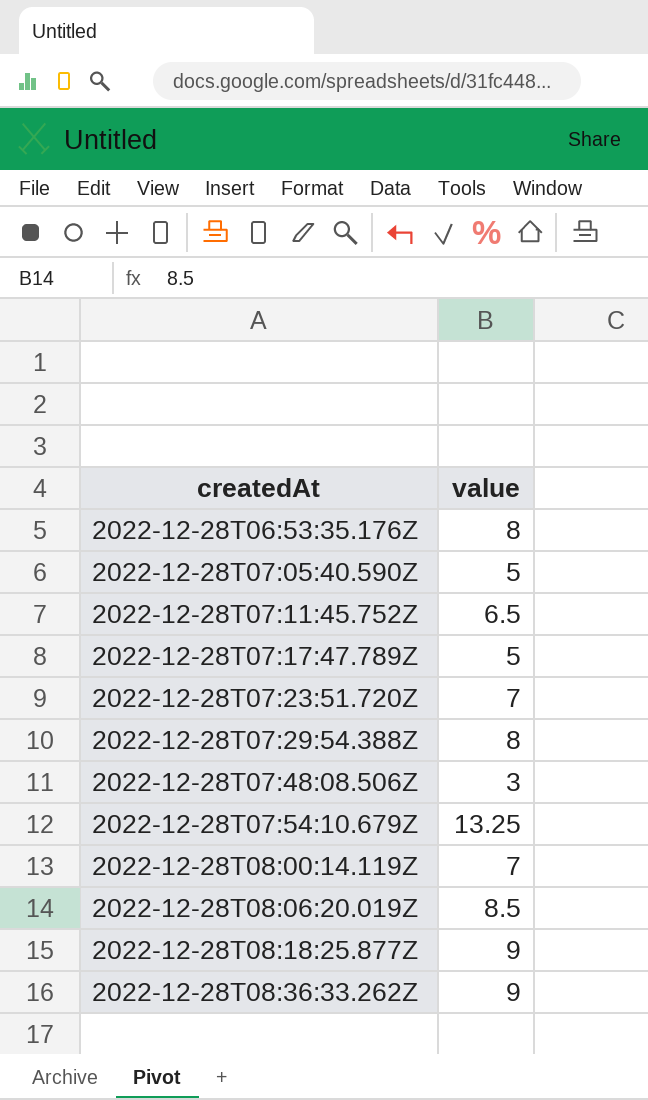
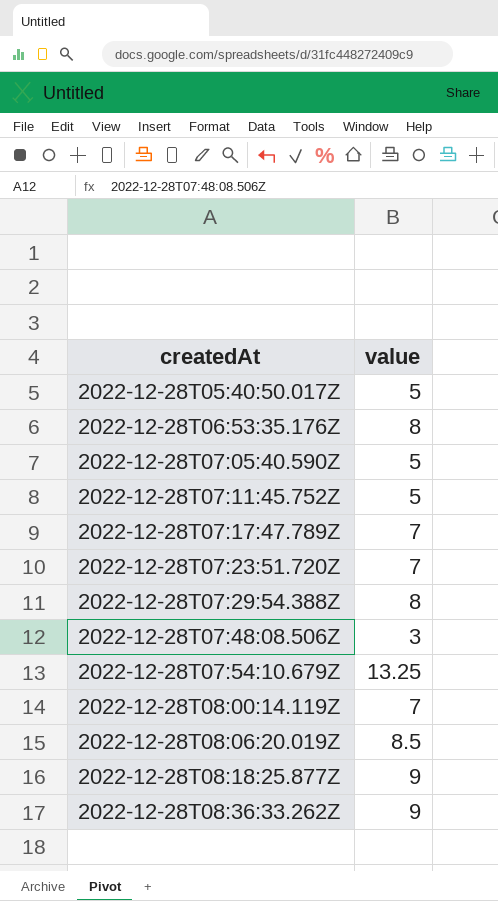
row 2022-12-28T05:40:50.017Z: none -> 5
2022-12-28T07:11:45.752Z | value: 6.5 -> 5
2022-12-28T07:17:47.789Z | value: 5 -> 7

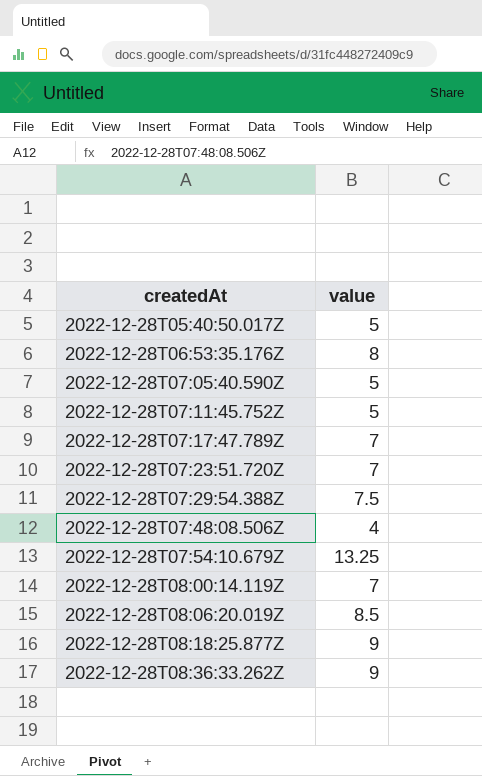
2022-12-28T07:29:54.388Z | value: 8 -> 7.5
2022-12-28T07:48:08.506Z | value: 3 -> 4

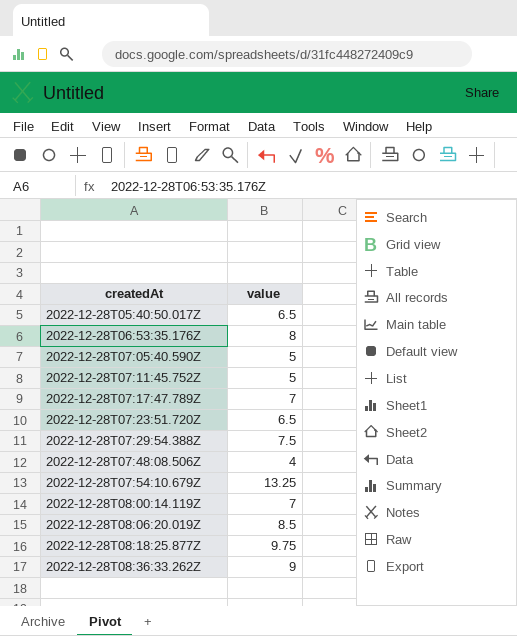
2022-12-28T05:40:50.017Z | value: 5 -> 6.5
2022-12-28T07:23:51.720Z | value: 7 -> 6.5
2022-12-28T08:18:25.877Z | value: 9 -> 9.75

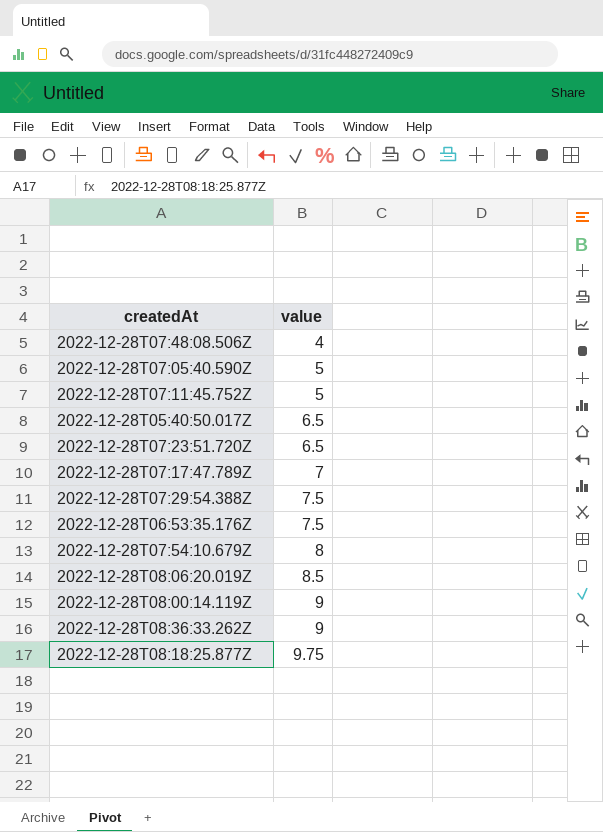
row order: createdAt ascending -> value ascending
2022-12-28T06:53:35.176Z | value: 8 -> 7.5
2022-12-28T07:54:10.679Z | value: 13.25 -> 8
2022-12-28T08:00:14.119Z | value: 7 -> 9

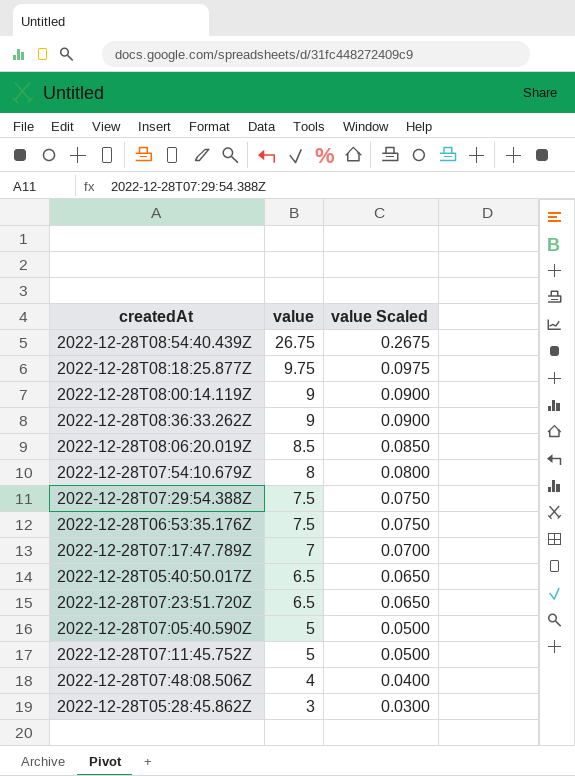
row order: value ascending -> value descending
column value Scaled | formula: none -> [value] * 0.01
row 2022-12-28T08:54:40.439Z: none -> 26.75 | 0.2675
row 2022-12-28T05:28:45.862Z: none -> 3 | 0.0300

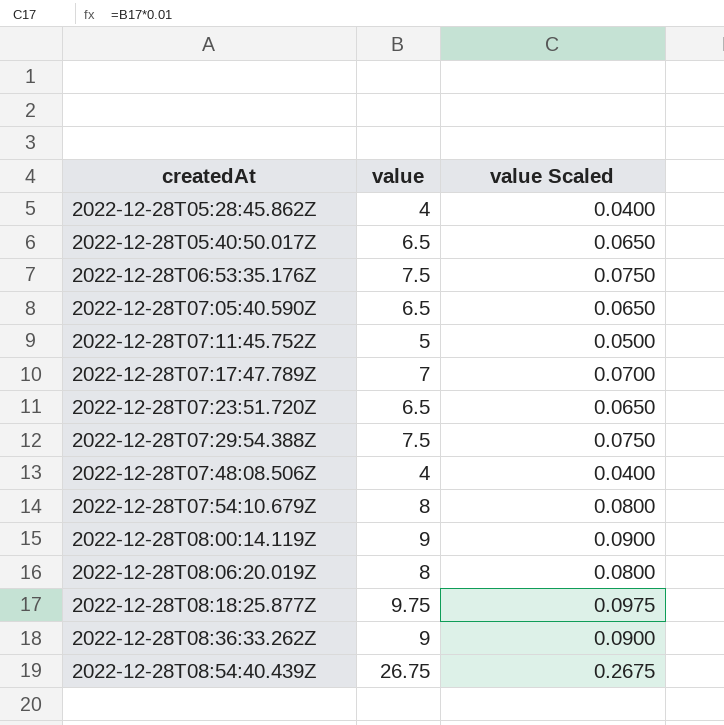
row order: value descending -> createdAt ascending
2022-12-28T05:28:45.862Z | value: 3 -> 4
2022-12-28T05:28:45.862Z | value Scaled: 0.0300 -> 0.0400
2022-12-28T07:05:40.590Z | value: 5 -> 6.5
2022-12-28T07:05:40.590Z | value Scaled: 0.0500 -> 0.0650
2022-12-28T08:06:20.019Z | value: 8.5 -> 8
2022-12-28T08:06:20.019Z | value Scaled: 0.0850 -> 0.0800

